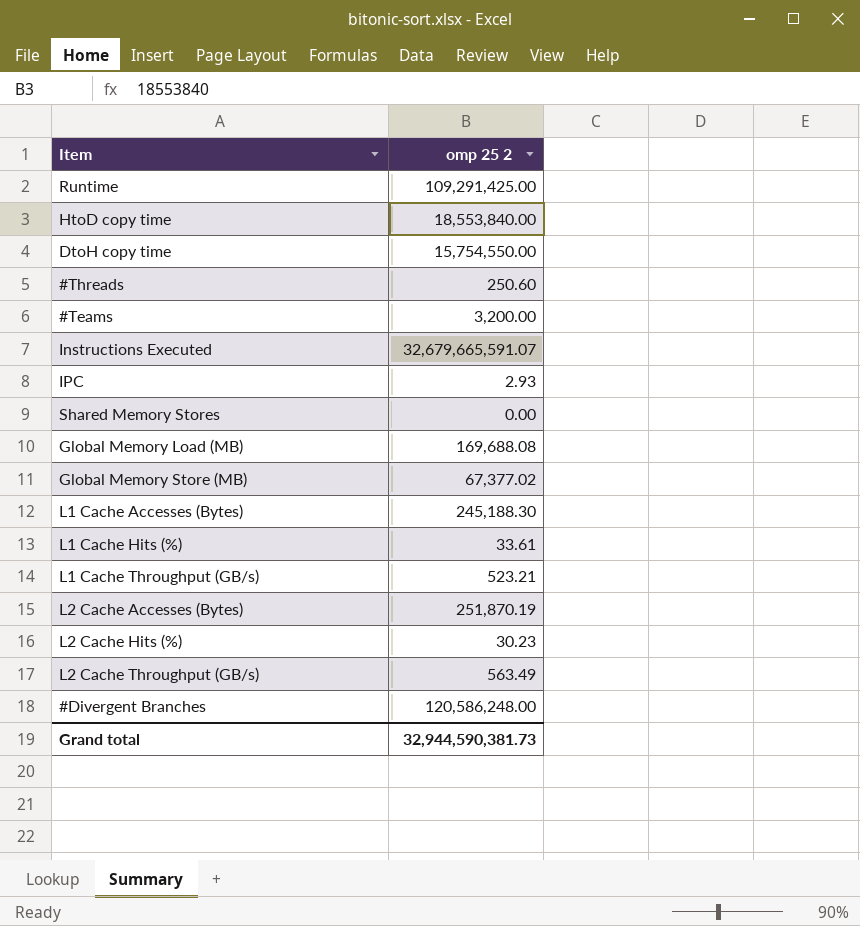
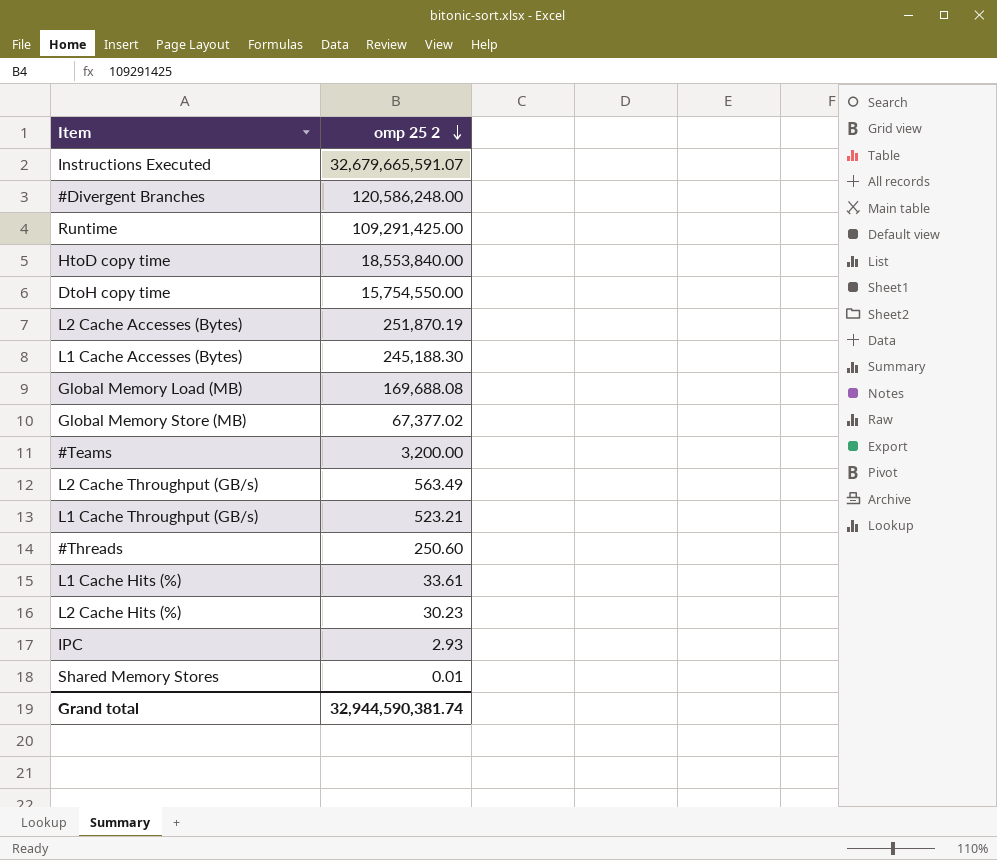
row order: none -> omp 25 2 descending
Shared Memory Stores | omp 25 2: 0.00 -> 0.01
Grand total | omp 25 2: 32,944,590,381.73 -> 32,944,590,381.74

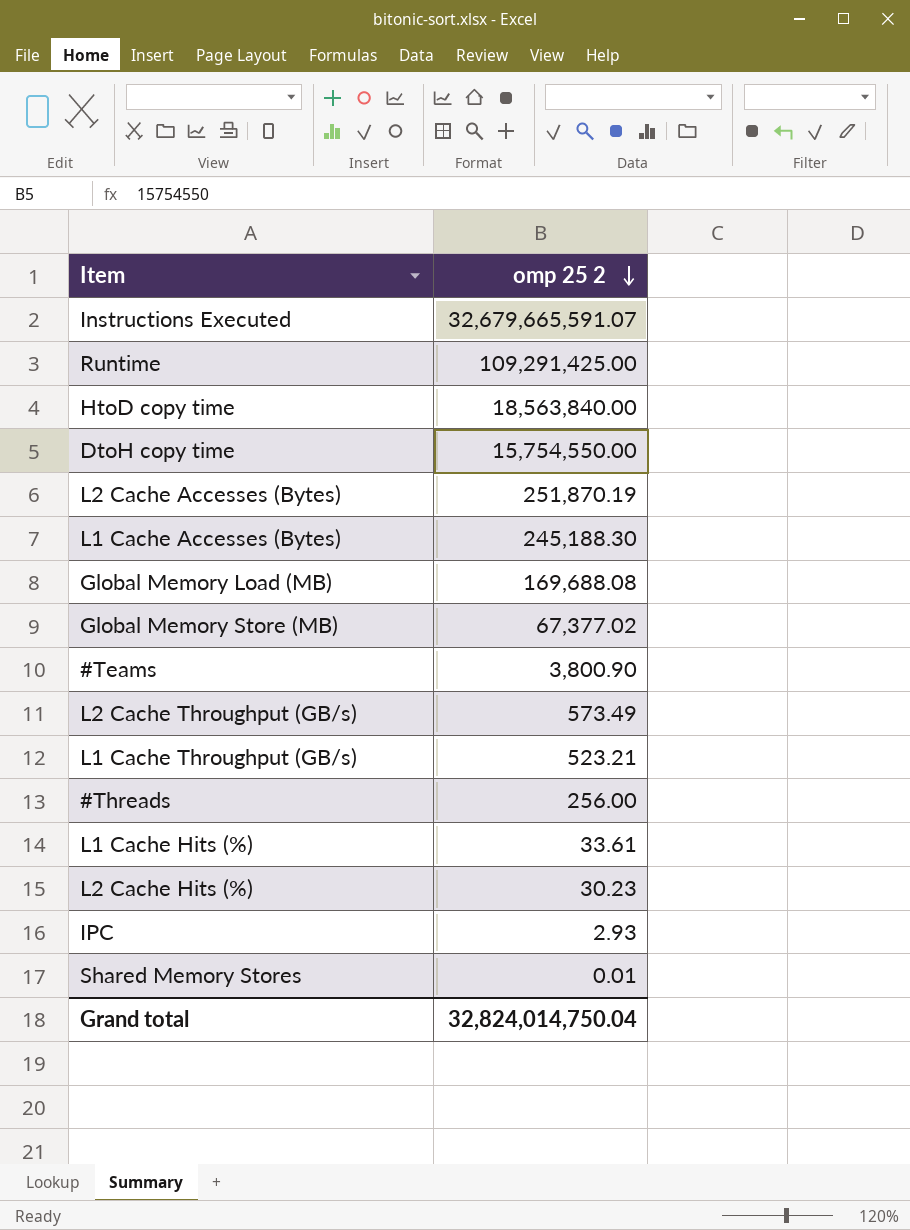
row #Divergent Branches: 120,586,248.00 -> none
HtoD copy time | omp 25 2: 18,553,840.00 -> 18,563,840.00
#Teams | omp 25 2: 3,200.00 -> 3,800.90
L2 Cache Throughput (GB/s) | omp 25 2: 563.49 -> 573.49
#Threads | omp 25 2: 250.60 -> 256.00
Grand total | omp 25 2: 32,944,590,381.74 -> 32,824,014,750.04

